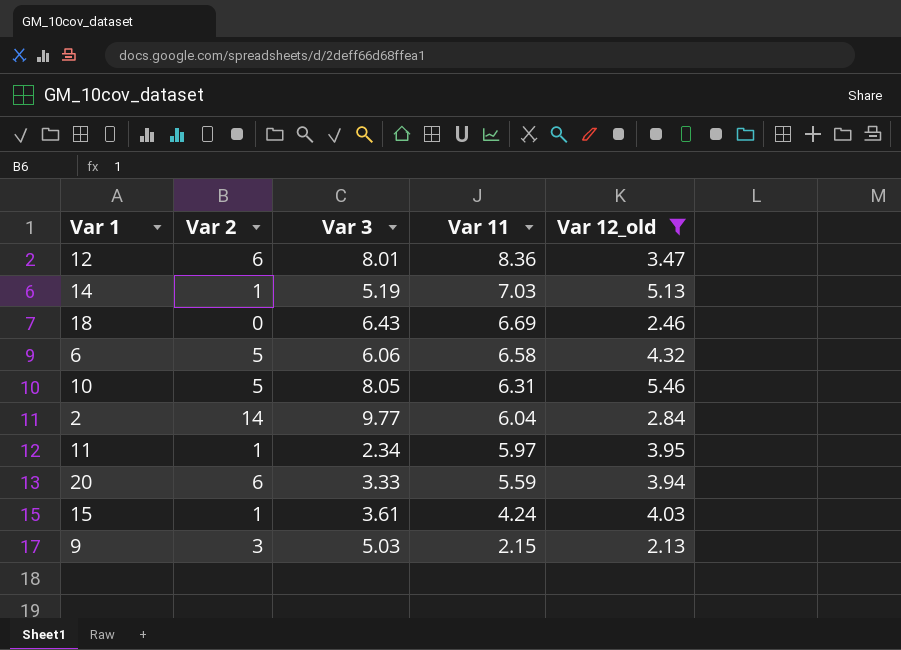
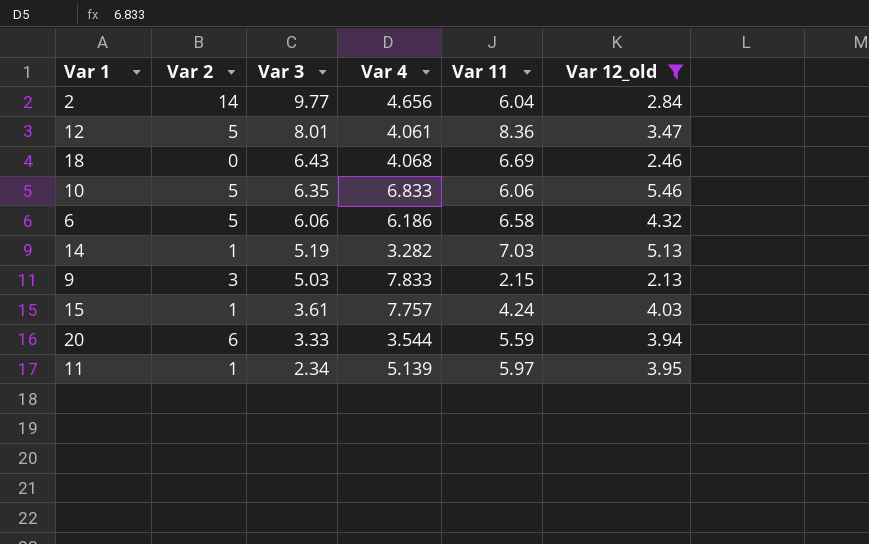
row order: Var 11 descending -> Var 3 descending
column Var 4 | position: none -> 4
12 | Var 2: 6 -> 5
10 | Var 3: 8.05 -> 6.35
10 | Var 11: 6.31 -> 6.06

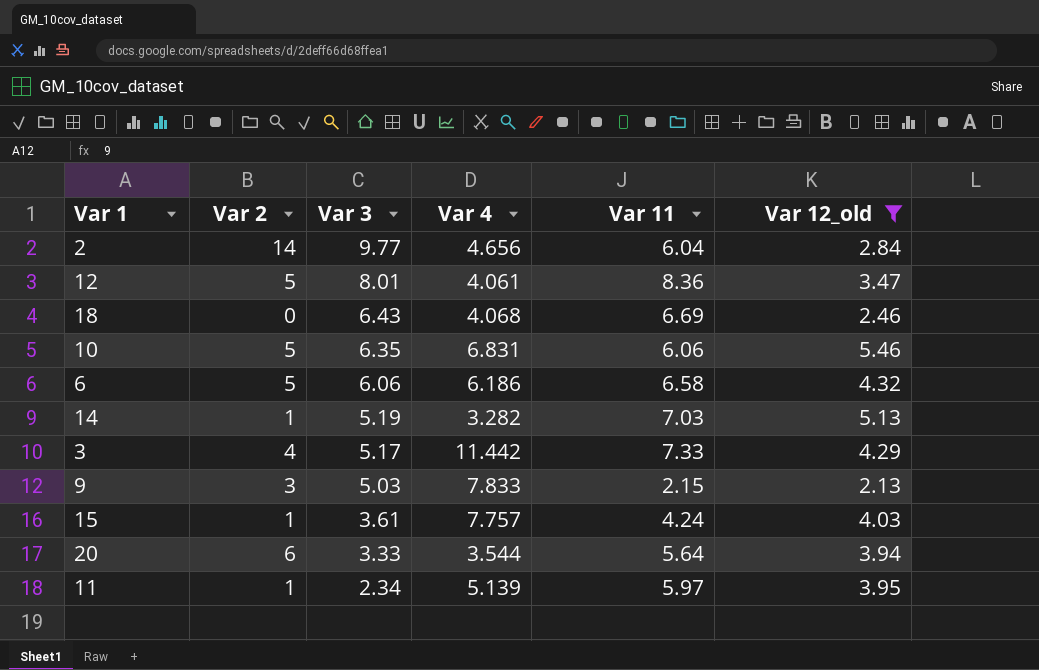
10 | Var 4: 6.833 -> 6.831
row 3: none -> 4 | 5.17 | 11.442 | 7.33 | 4.29
20 | Var 11: 5.59 -> 5.64

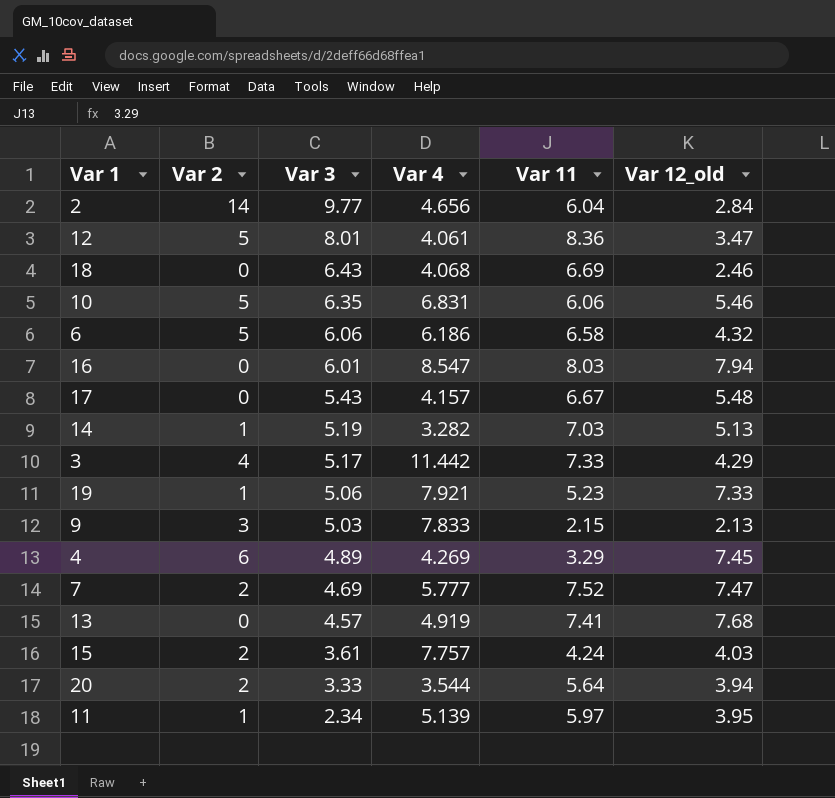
filter: Var 12_old <= 5.46 -> none
15 | Var 2: 1 -> 2
20 | Var 2: 6 -> 2

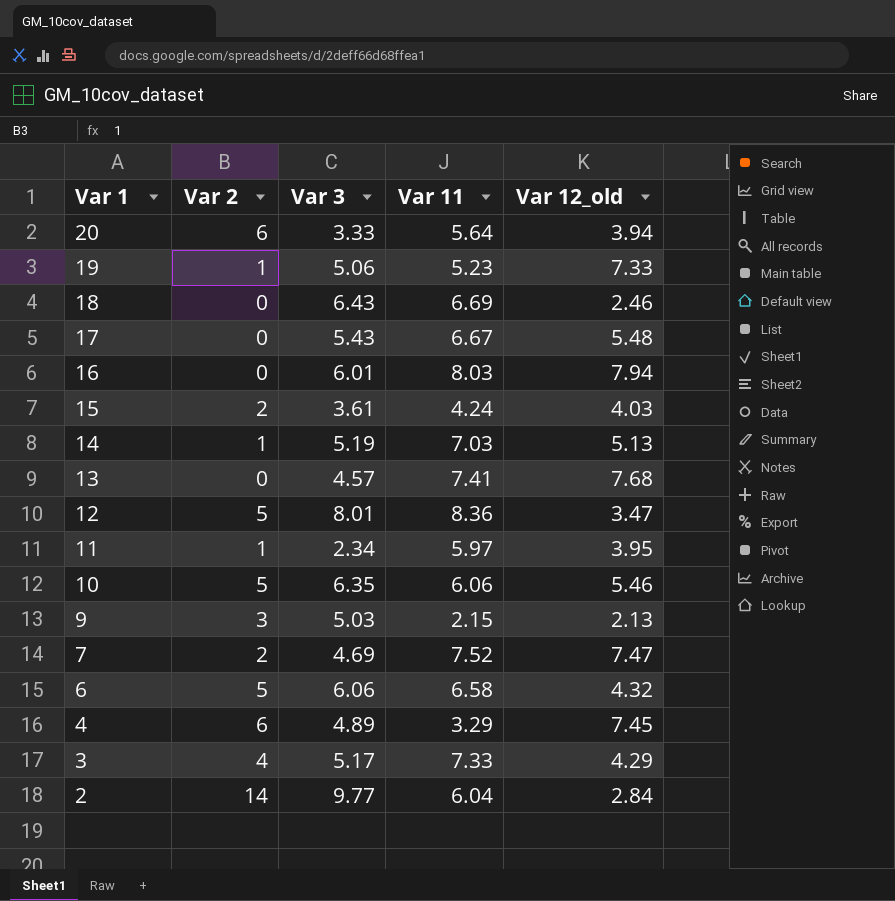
row order: Var 3 descending -> Var 1 descending
column Var 4 | position: 4 -> none
20 | Var 2: 2 -> 6

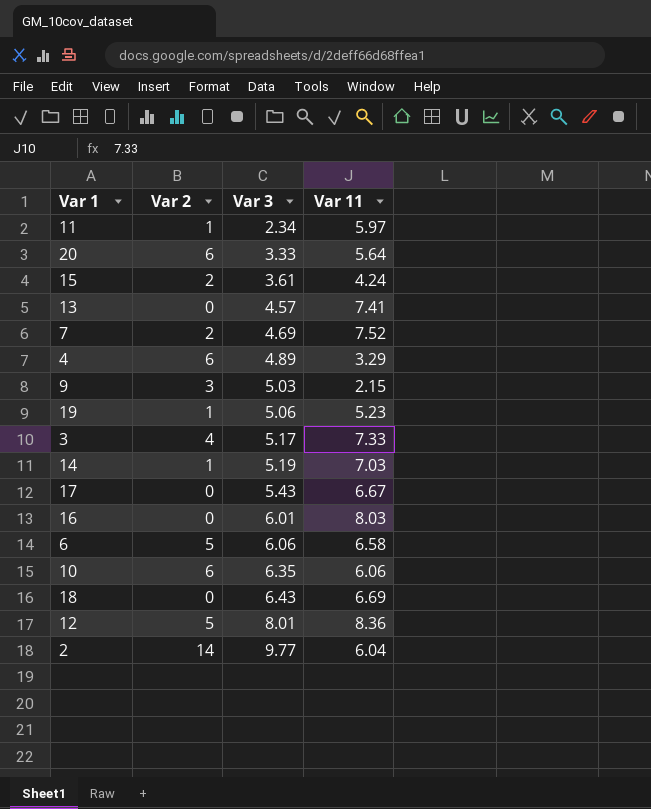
row order: Var 1 descending -> Var 3 ascending
column Var 12_old | position: 5 -> none
10 | Var 2: 5 -> 6

